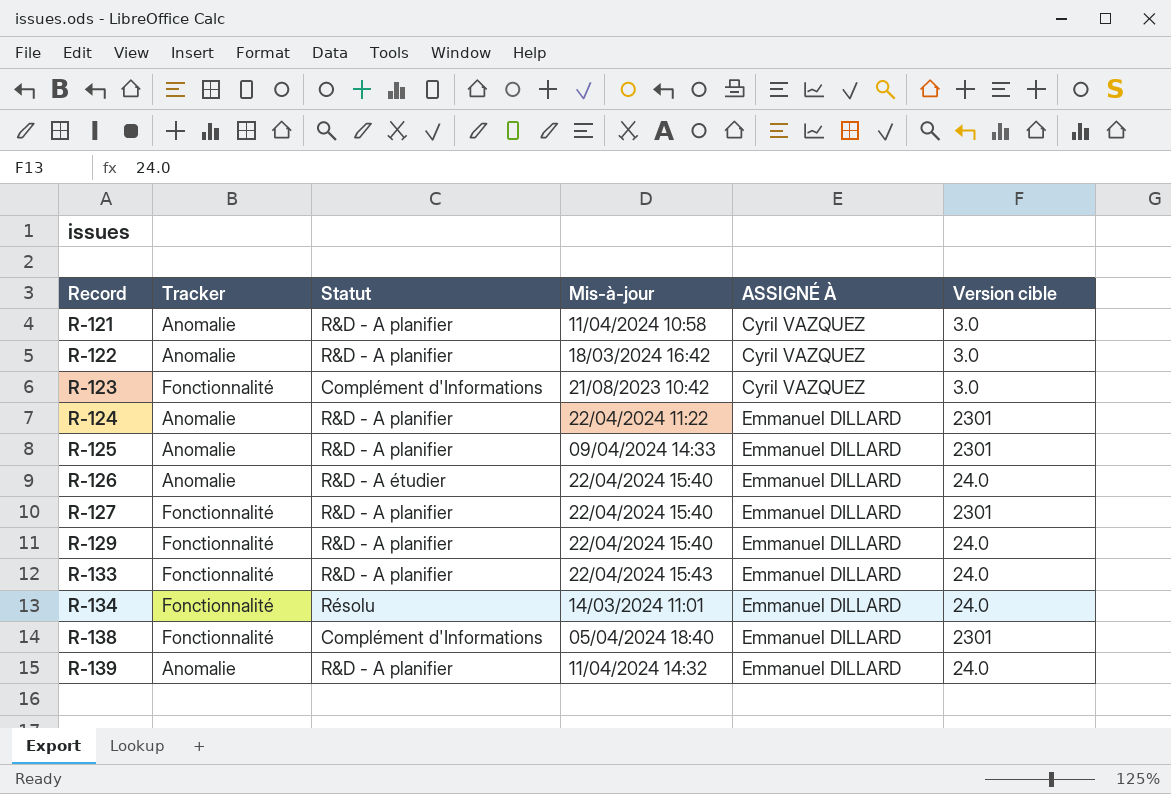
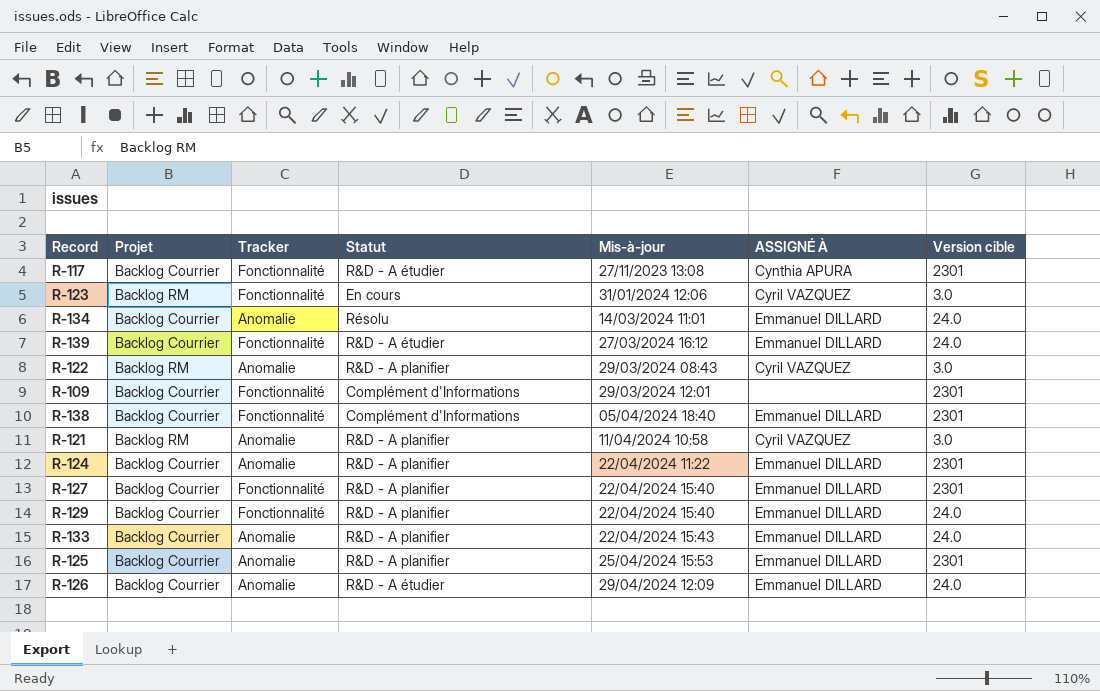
row order: Record ascending -> Mis-à-jour ascending
column Projet | position: none -> 2
row R-117: none -> Backlog Courrier | Fonctionnalité | R&D - A étudier | 27/11/2023 13:08 | Cynthia APURA | 2301
R-123 | Statut: Complément d'Informations -> En cours
R-123 | Mis-à-jour: 21/08/2023 10:42 -> 31/01/2024 12:06
R-134 | Tracker: Fonctionnalité -> Anomalie
R-139 | Tracker: Anomalie -> Fonctionnalité
R-139 | Statut: R&D - A planifier -> R&D - A étudier
R-139 | Mis-à-jour: 11/04/2024 14:32 -> 27/03/2024 16:12
R-122 | Mis-à-jour: 18/03/2024 16:42 -> 29/03/2024 08:43
row R-109: none -> Backlog Courrier | Fonctionnalité | Complément d'Informations | 29/03/2024 12:01 | none | 2301
R-133 | Tracker: Fonctionnalité -> Anomalie
R-125 | Mis-à-jour: 09/04/2024 14:33 -> 25/04/2024 15:53
R-126 | Mis-à-jour: 22/04/2024 15:40 -> 29/04/2024 12:09

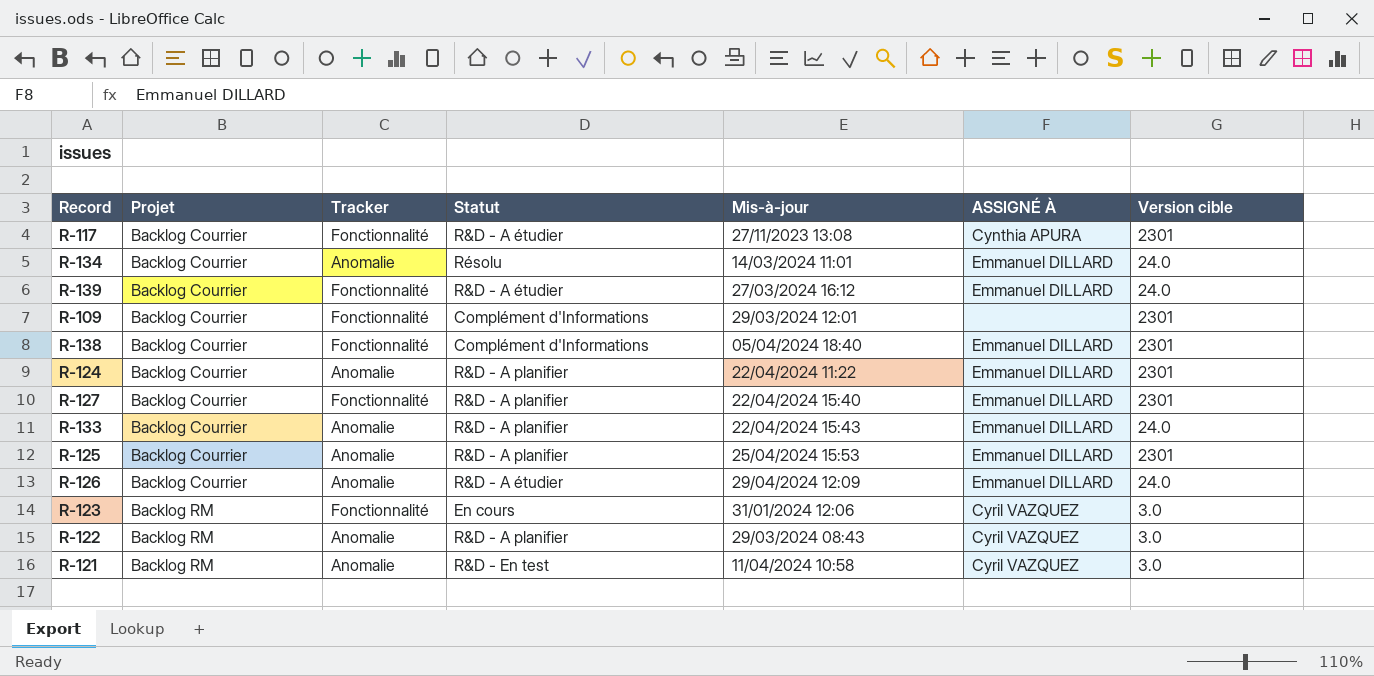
row order: Mis-à-jour ascending -> Projet ascending
row R-129: Backlog Courrier | Fonctionnalité | R&D - A planifier | 22/04/2024 15:40 | Emmanuel DILLARD | 24.0 -> none
R-121 | Statut: R&D - A planifier -> R&D - En test

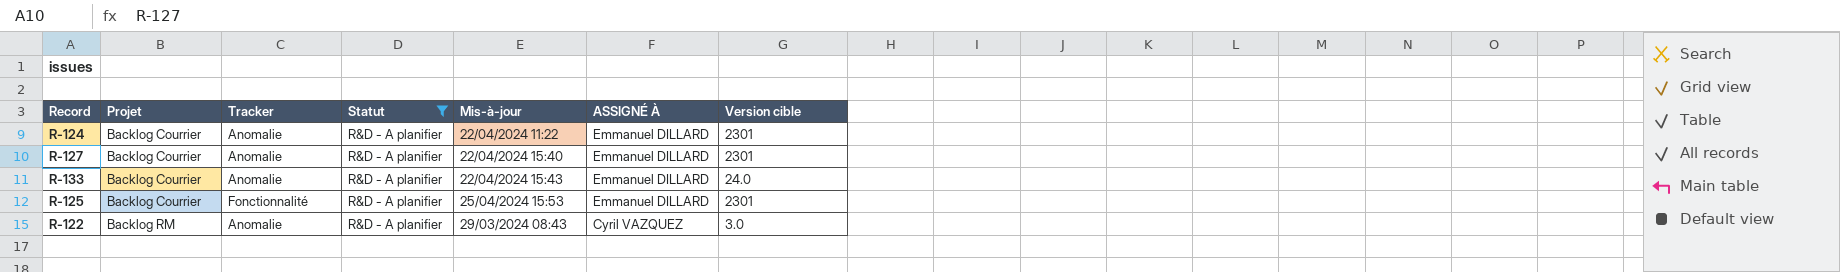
filter: none -> Statut = R&D - A planifier
R-127 | Tracker: Fonctionnalité -> Anomalie
R-125 | Tracker: Anomalie -> Fonctionnalité

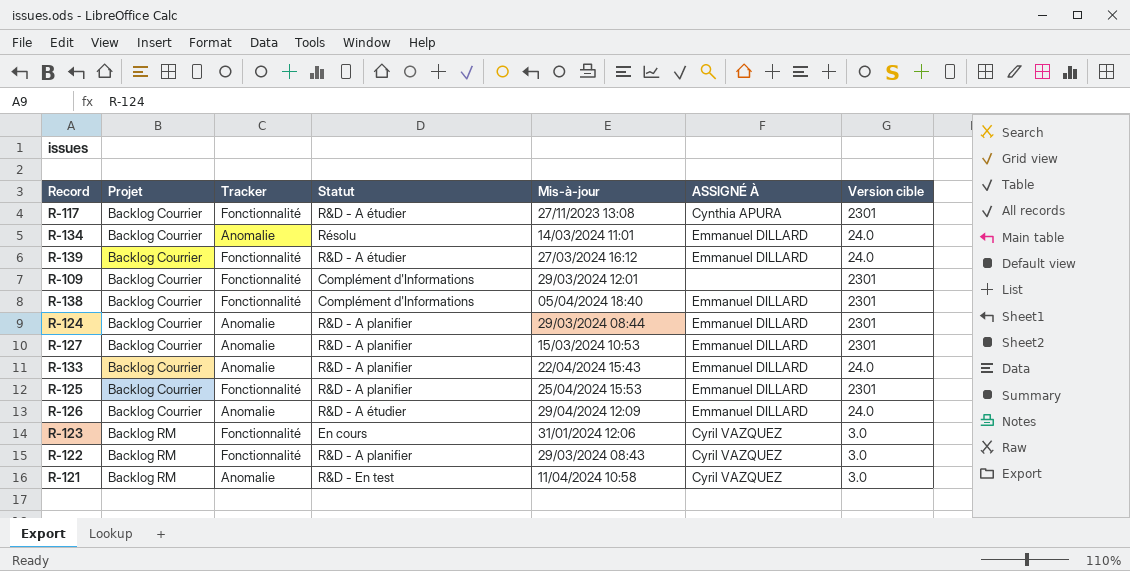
filter: Statut = R&D - A planifier -> none
R-124 | Mis-à-jour: 22/04/2024 11:22 -> 29/03/2024 08:44
R-127 | Mis-à-jour: 22/04/2024 15:40 -> 15/03/2024 10:53
R-122 | Tracker: Anomalie -> Fonctionnalité

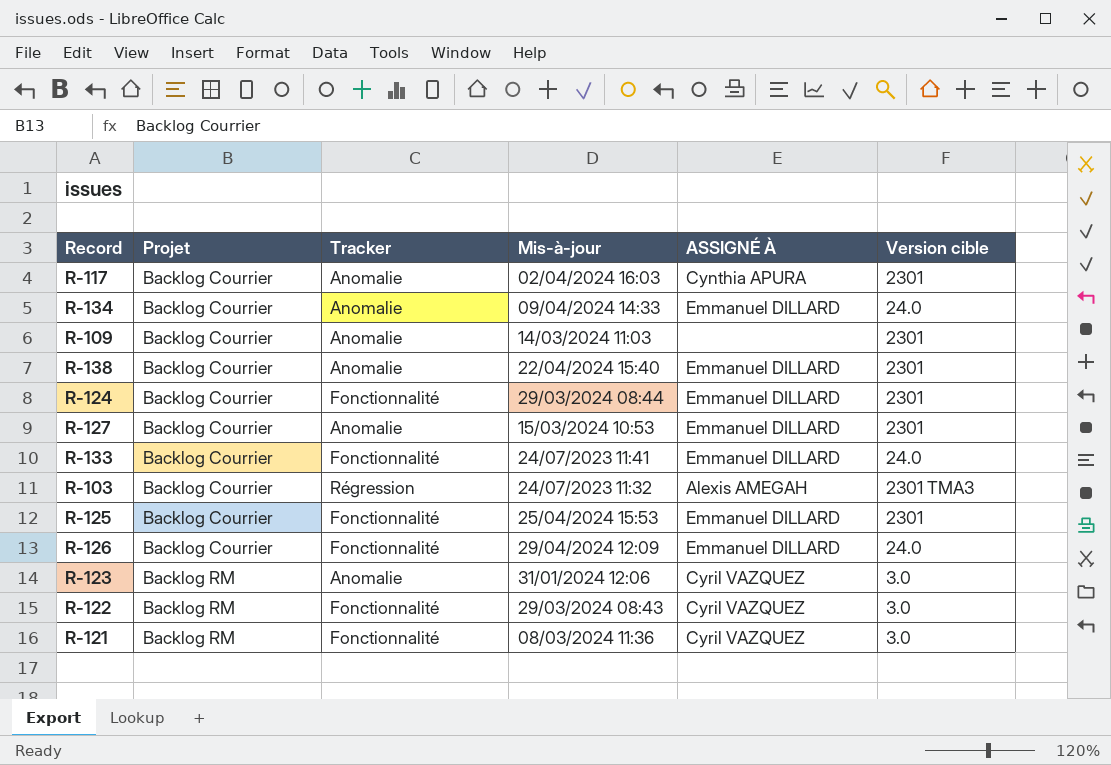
column Statut | position: 4 -> none
row R-139: Backlog Courrier | Fonctionnalité | R&D - A étudier | 27/03/2024 16:12 | Emmanuel DILLARD | 24.0 -> none
R-117 | Tracker: Fonctionnalité -> Anomalie
R-117 | Mis-à-jour: 27/11/2023 13:08 -> 02/04/2024 16:03
R-134 | Mis-à-jour: 14/03/2024 11:01 -> 09/04/2024 14:33
R-109 | Tracker: Fonctionnalité -> Anomalie
R-109 | Mis-à-jour: 29/03/2024 12:01 -> 14/03/2024 11:03
R-138 | Tracker: Fonctionnalité -> Anomalie
R-138 | Mis-à-jour: 05/04/2024 18:40 -> 22/04/2024 15:40
R-124 | Tracker: Anomalie -> Fonctionnalité
R-133 | Tracker: Anomalie -> Fonctionnalité
R-133 | Mis-à-jour: 22/04/2024 15:43 -> 24/07/2023 11:41
row R-103: none -> Backlog Courrier | Régression | 24/07/2023 11:32 | Alexis AMEGAH | 2301 TMA3
R-126 | Tracker: Anomalie -> Fonctionnalité
R-123 | Tracker: Fonctionnalité -> Anomalie
R-121 | Tracker: Anomalie -> Fonctionnalité
R-121 | Mis-à-jour: 11/04/2024 10:58 -> 08/03/2024 11:36

